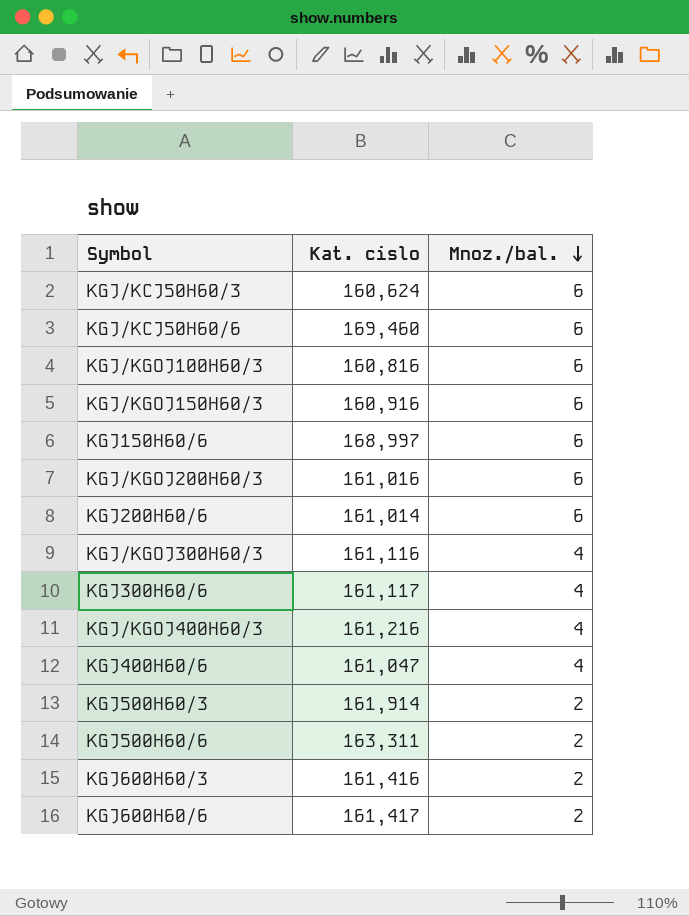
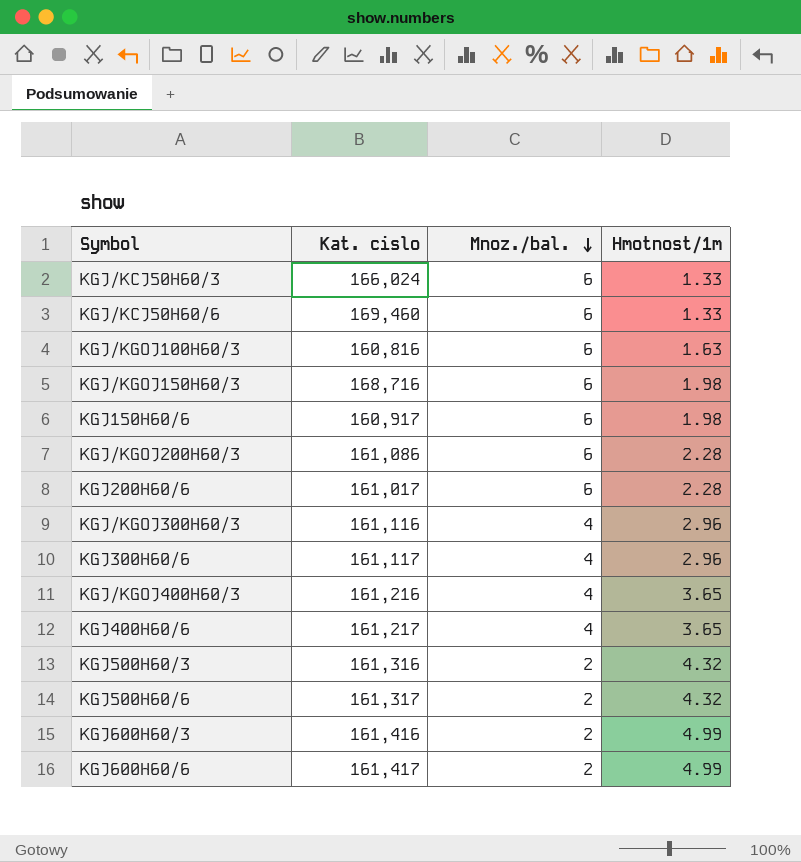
column Hmotnost/1m | position: none -> 4
KGJ/KCJ50H60/3 | Kat. cislo: 160,624 -> 166,024
KGJ/KGOJ150H60/3 | Kat. cislo: 160,916 -> 168,716
KGJ150H60/6 | Kat. cislo: 168,997 -> 160,917
KGJ/KGOJ200H60/3 | Kat. cislo: 161,016 -> 161,086
KGJ200H60/6 | Kat. cislo: 161,014 -> 161,017
KGJ400H60/6 | Kat. cislo: 161,047 -> 161,217
KGJ500H60/3 | Kat. cislo: 161,914 -> 161,316
KGJ500H60/6 | Kat. cislo: 163,311 -> 161,317

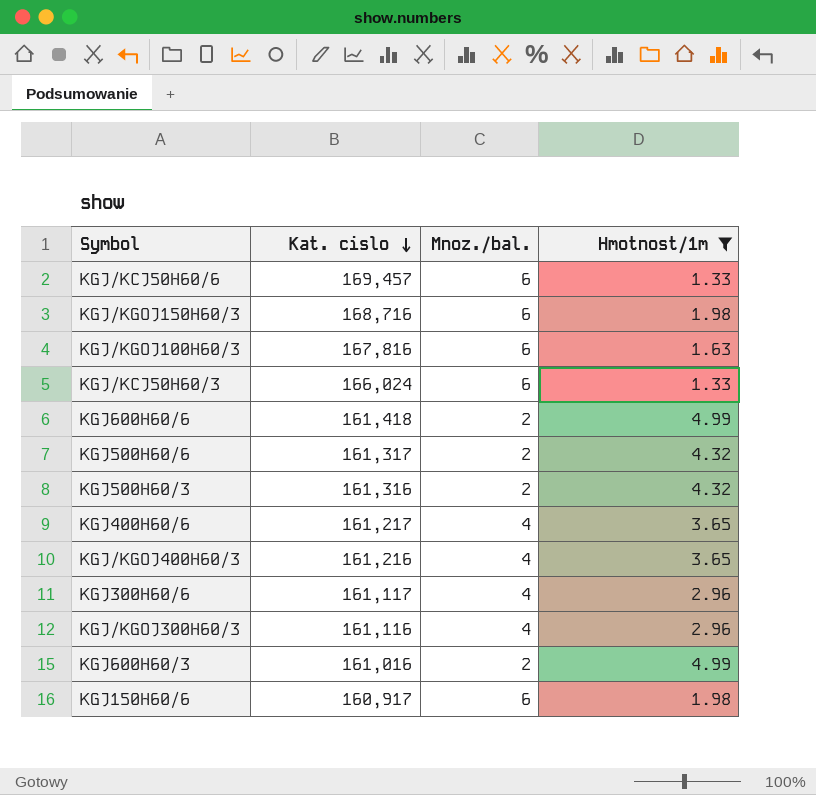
filter: none -> Hmotnost/1m != 2.28
row order: Mnoz./bal. descending -> Kat. cislo descending
KGJ/KCJ50H60/6 | Kat. cislo: 169,460 -> 169,457
KGJ/KGOJ100H60/3 | Kat. cislo: 160,816 -> 167,816
KGJ600H60/6 | Kat. cislo: 161,417 -> 161,418
KGJ600H60/3 | Kat. cislo: 161,416 -> 161,016

